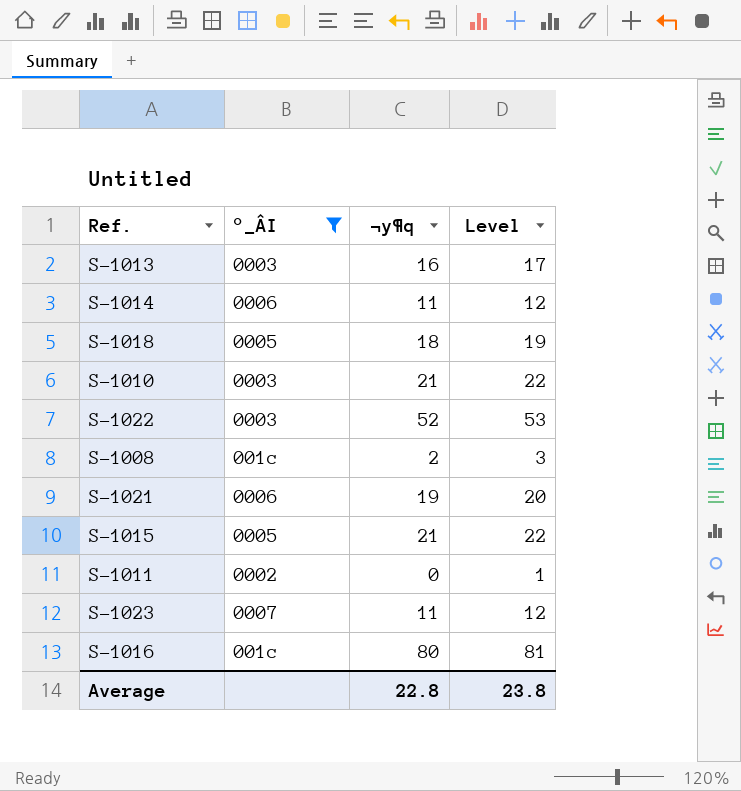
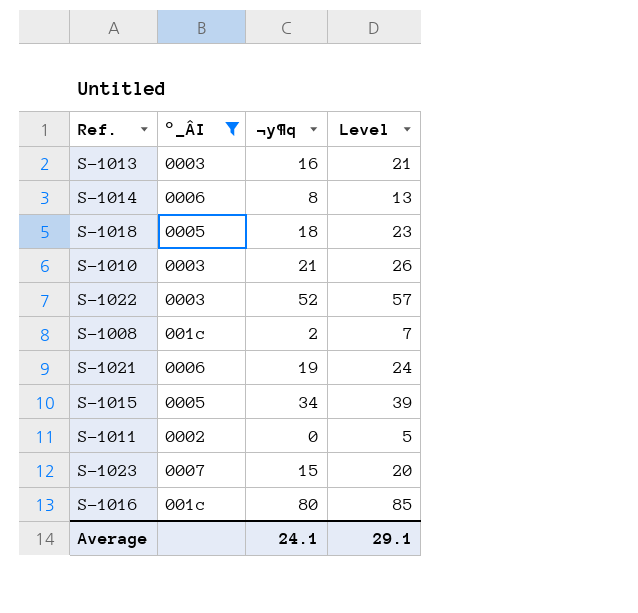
column Level | formula: [¬y¶q] + 1 -> [¬y¶q] + 5
S-1014 | ¬y¶q: 11 -> 8
S-1015 | ¬y¶q: 21 -> 34
S-1023 | ¬y¶q: 11 -> 15
Average | ¬y¶q: 22.8 -> 24.1
Average | Level: 23.8 -> 29.1

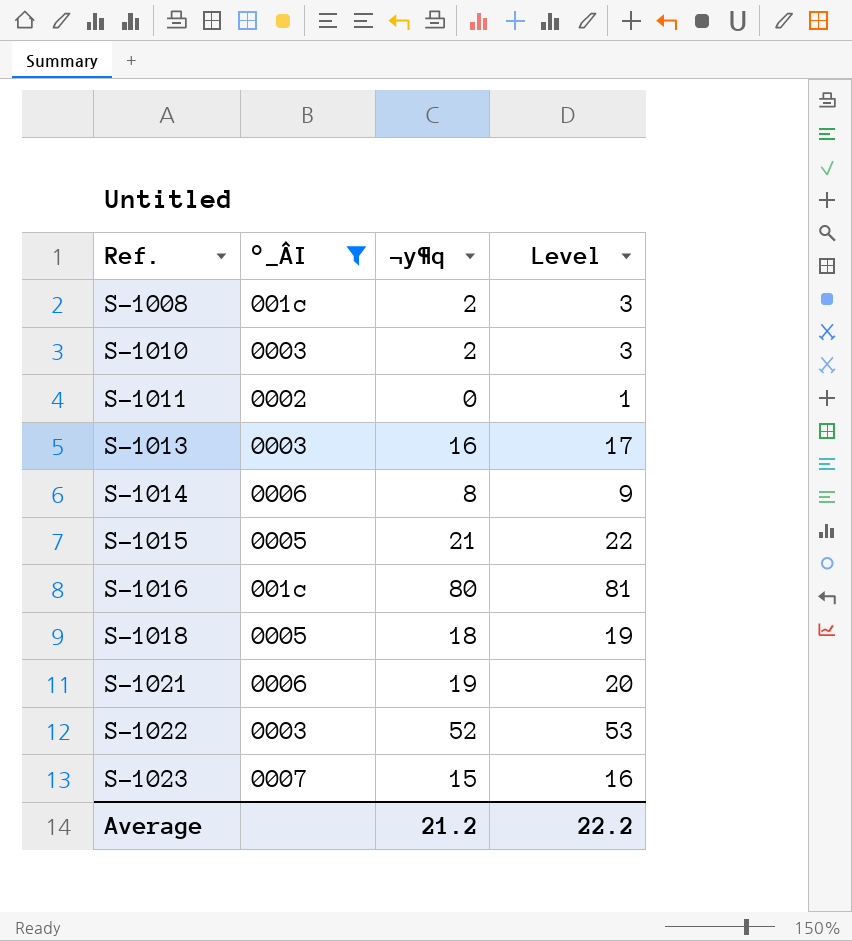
row order: none -> Ref. ascending
column Level | formula: [¬y¶q] + 5 -> [¬y¶q] + 1
S-1010 | ¬y¶q: 21 -> 2
S-1015 | ¬y¶q: 34 -> 21
Average | ¬y¶q: 24.1 -> 21.2
Average | Level: 29.1 -> 22.2

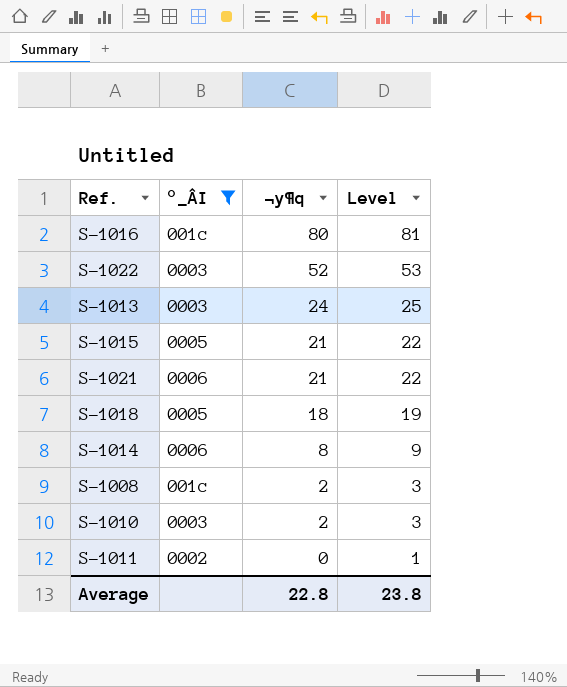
row order: Ref. ascending -> ¬y¶q descending
row S-1023: 0007 | 15 | 16 -> none
S-1013 | ¬y¶q: 16 -> 24
S-1013 | Level: 17 -> 25
S-1021 | ¬y¶q: 19 -> 21
S-1021 | Level: 20 -> 22
Average | ¬y¶q: 21.2 -> 22.8
Average | Level: 22.2 -> 23.8

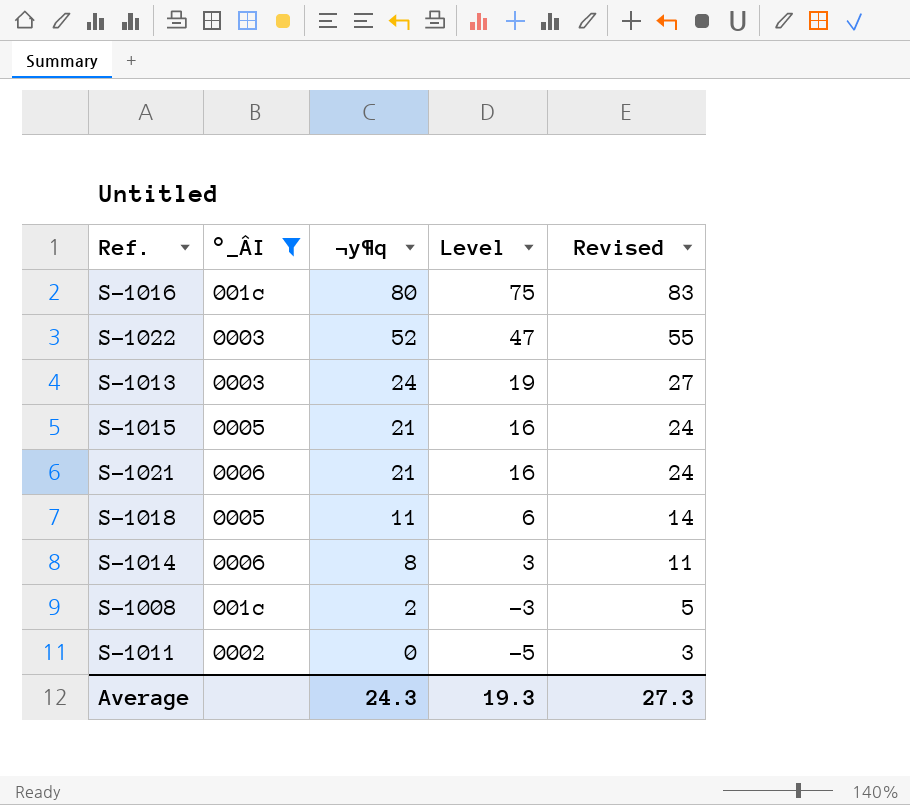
column Level | formula: [¬y¶q] + 1 -> [¬y¶q] - 5
column Revised | formula: none -> [¬y¶q] + 3
row S-1010: 0003 | 2 | 3 -> none
S-1018 | ¬y¶q: 18 -> 11
Average | ¬y¶q: 22.8 -> 24.3
Average | Level: 23.8 -> 19.3

